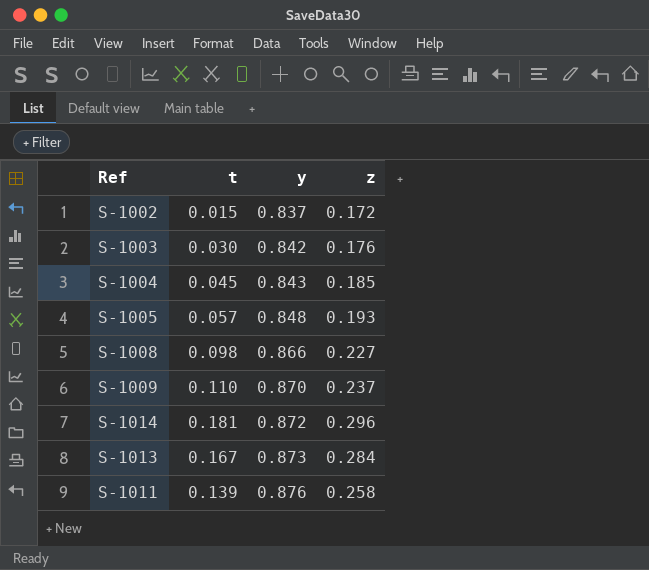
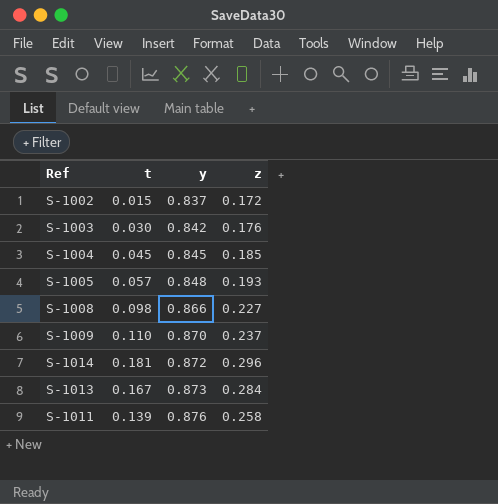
S-1004 | y: 0.843 -> 0.845

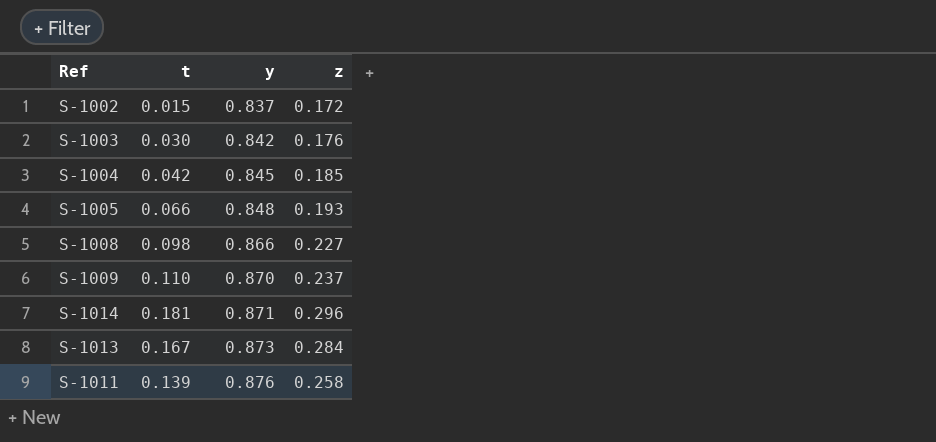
S-1004 | t: 0.045 -> 0.042
S-1005 | t: 0.057 -> 0.066
S-1014 | y: 0.872 -> 0.871

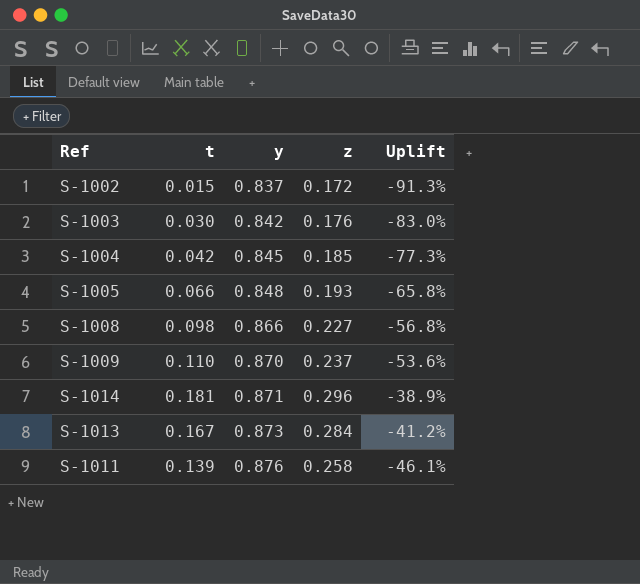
column Uplift | formula: none -> ([t] - [z]) / [z]

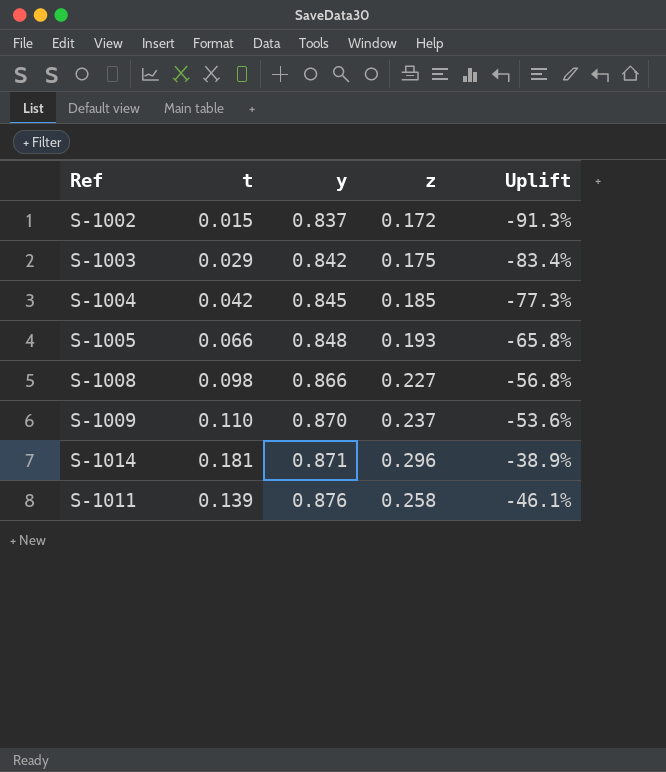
row S-1013: 0.167 | 0.873 | 0.284 | -41.2% -> none
S-1003 | t: 0.030 -> 0.029
S-1003 | z: 0.176 -> 0.175
S-1003 | Uplift: -83.0% -> -83.4%

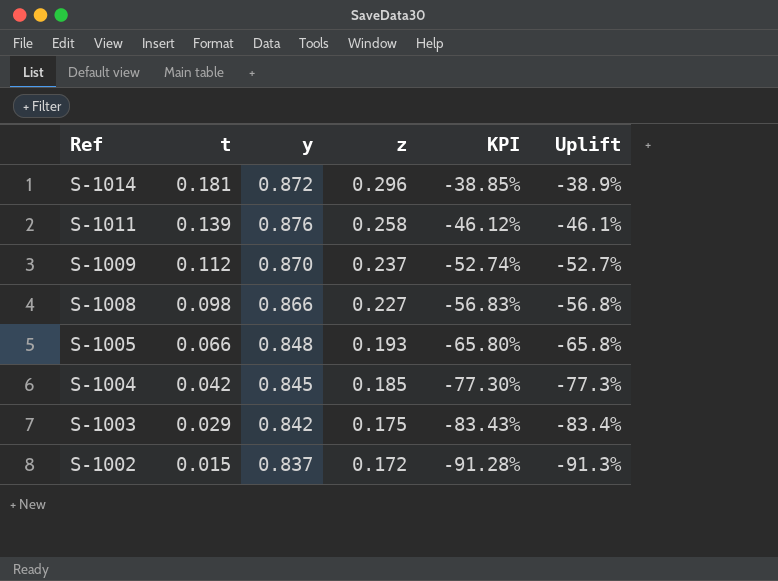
row order: y ascending -> Ref descending
column KPI | formula: none -> ([t] - [z]) / [z]
S-1014 | y: 0.871 -> 0.872
S-1009 | t: 0.110 -> 0.112
S-1009 | Uplift: -53.6% -> -52.7%

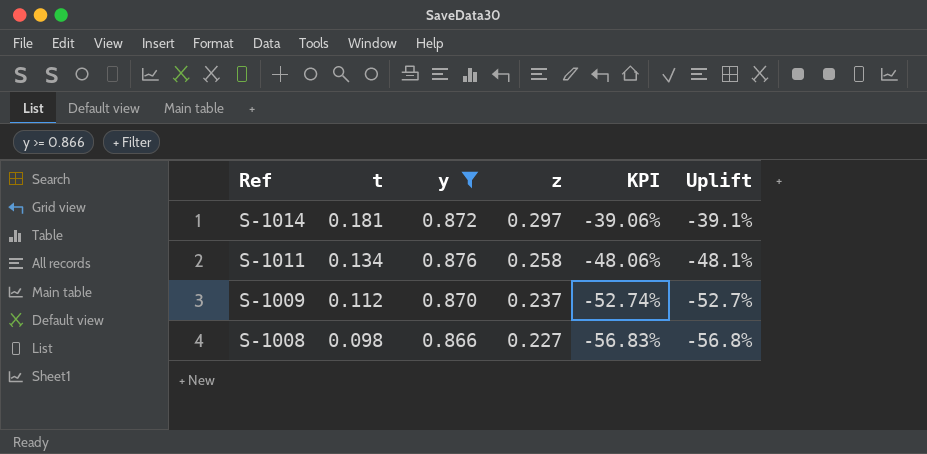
filter: none -> y >= 0.866
S-1014 | z: 0.296 -> 0.297
S-1014 | KPI: -38.85% -> -39.06%
S-1014 | Uplift: -38.9% -> -39.1%
S-1011 | t: 0.139 -> 0.134
S-1011 | KPI: -46.12% -> -48.06%
S-1011 | Uplift: -46.1% -> -48.1%

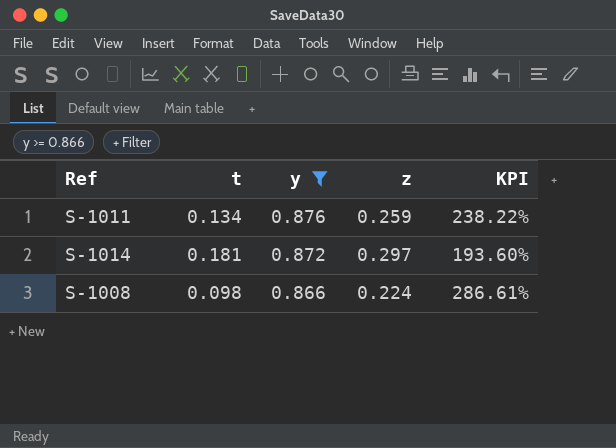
row order: Ref descending -> y descending
column Uplift | formula: ([t] - [z]) / [z] -> none
column KPI | formula: ([t] - [z]) / [z] -> ([y] - [z]) / [z]
row S-1009: 0.112 | 0.870 | 0.237 | -52.74% | -52.7% -> none
S-1011 | z: 0.258 -> 0.259
S-1008 | z: 0.227 -> 0.224

